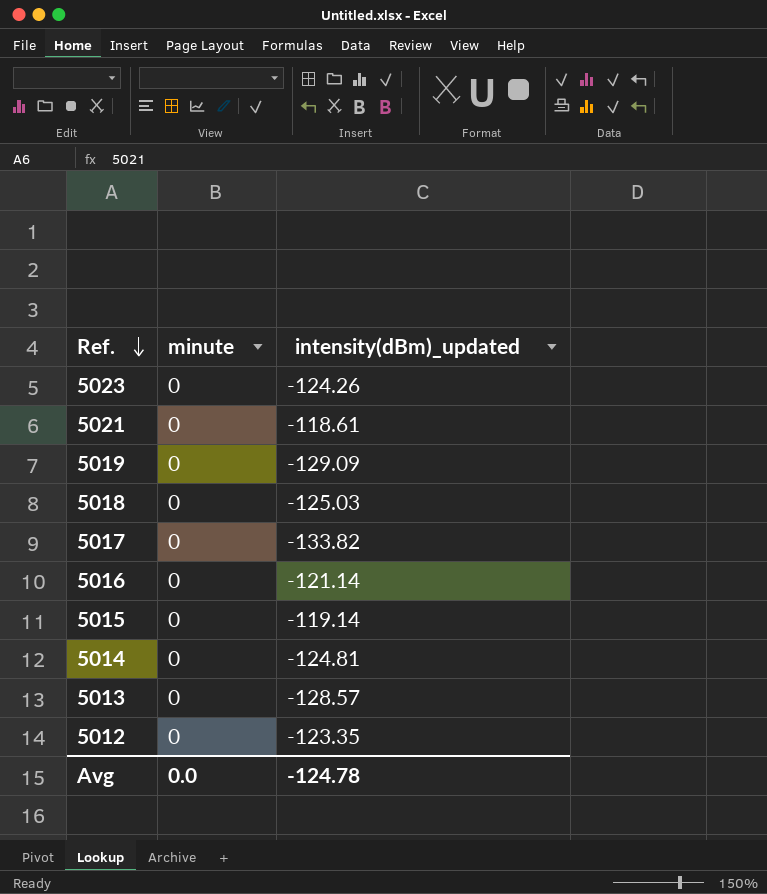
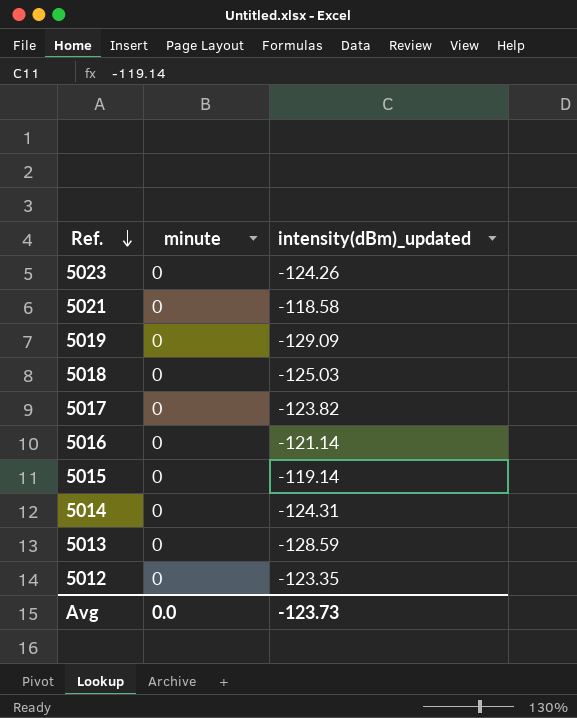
5021 | intensity(dBm)_updated: -118.61 -> -118.58
5017 | intensity(dBm)_updated: -133.82 -> -123.82
5014 | intensity(dBm)_updated: -124.81 -> -124.31
5013 | intensity(dBm)_updated: -128.57 -> -128.59
Avg | intensity(dBm)_updated: -124.78 -> -123.73

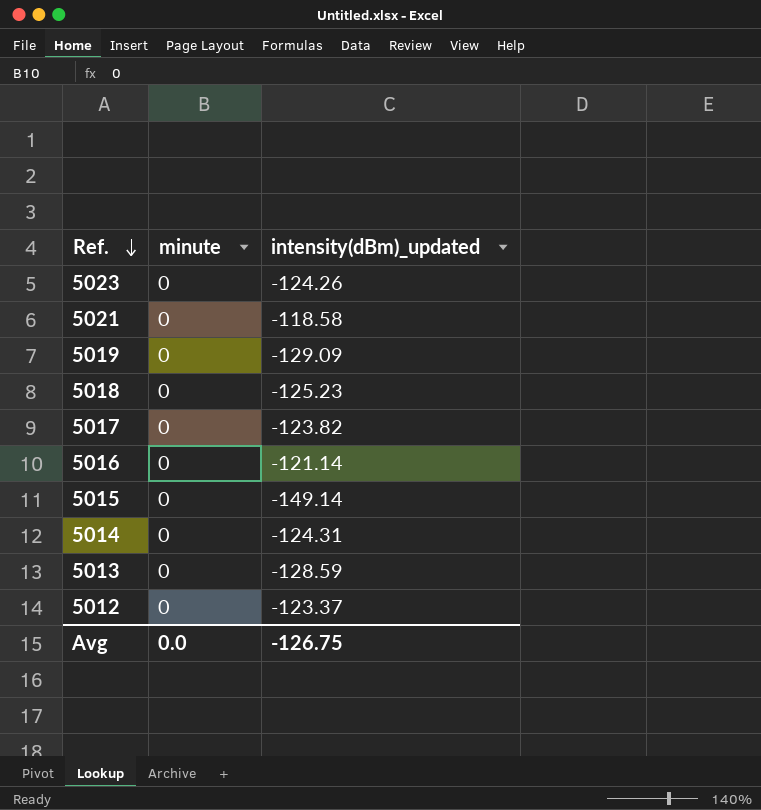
5018 | intensity(dBm)_updated: -125.03 -> -125.23
5015 | intensity(dBm)_updated: -119.14 -> -149.14
5012 | intensity(dBm)_updated: -123.35 -> -123.37
Avg | intensity(dBm)_updated: -123.73 -> -126.75

